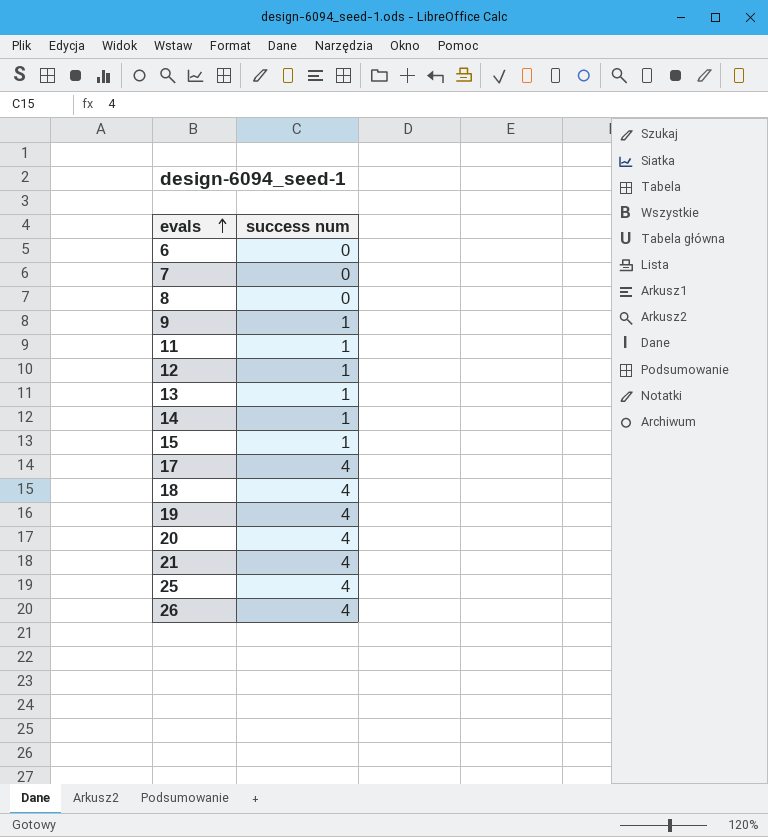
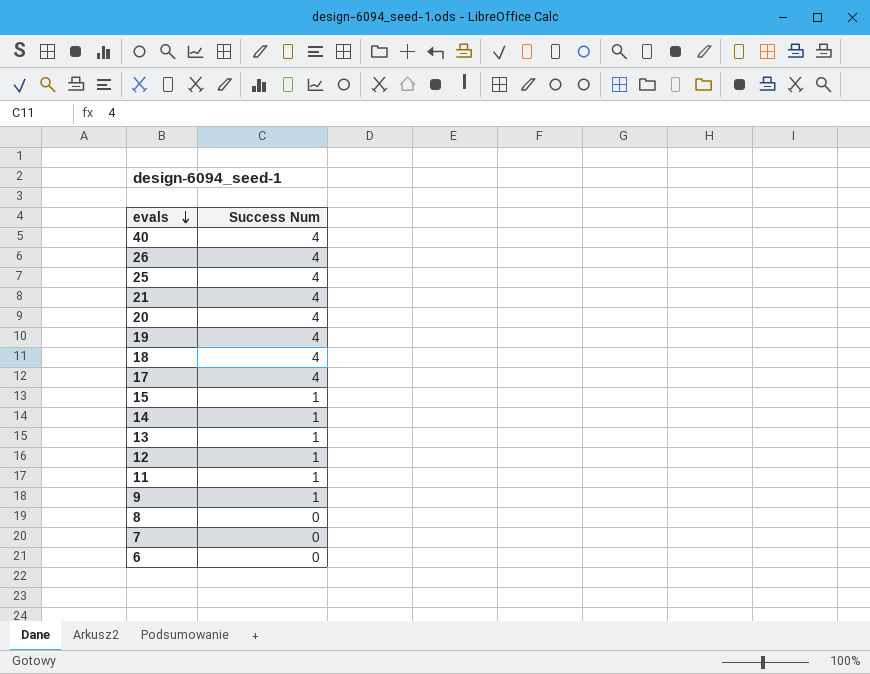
row order: evals ascending -> evals descending
column name: success num -> Success Num
row 40: none -> 4

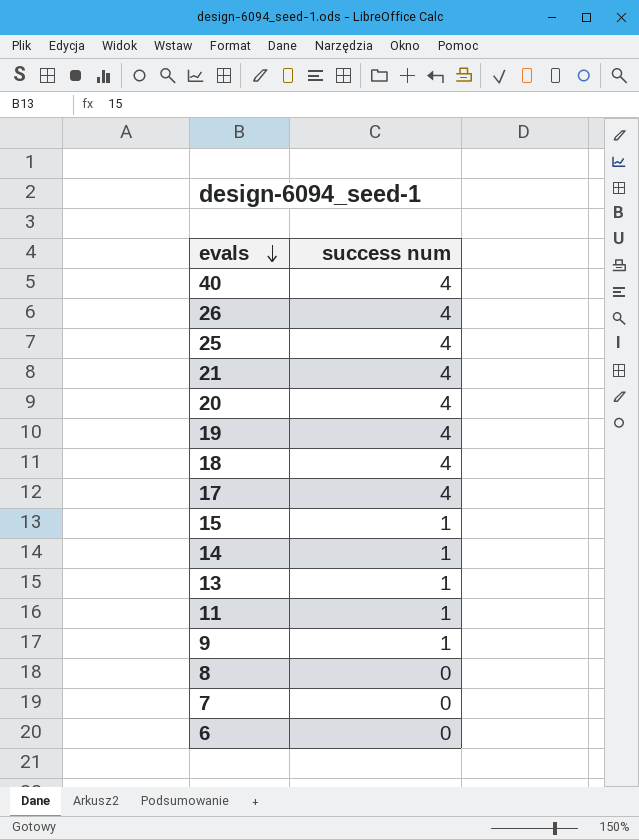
column name: Success Num -> success num
row 12: 1 -> none

